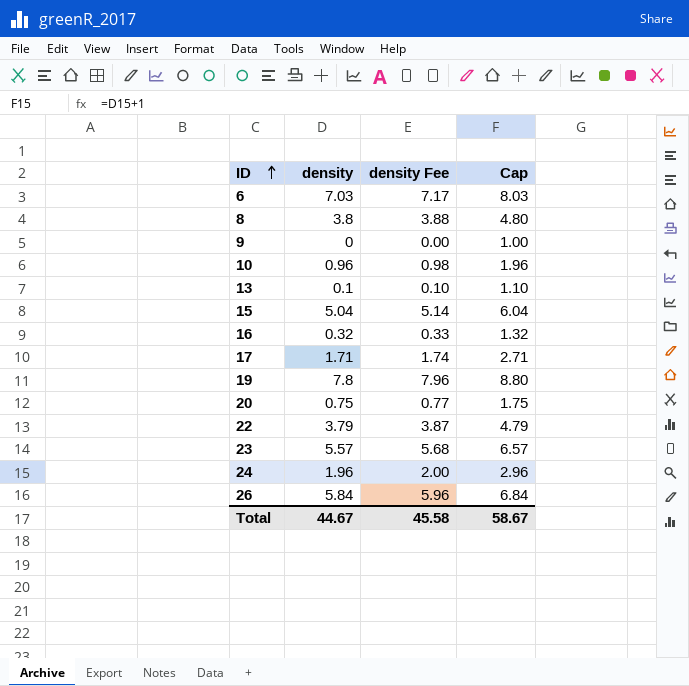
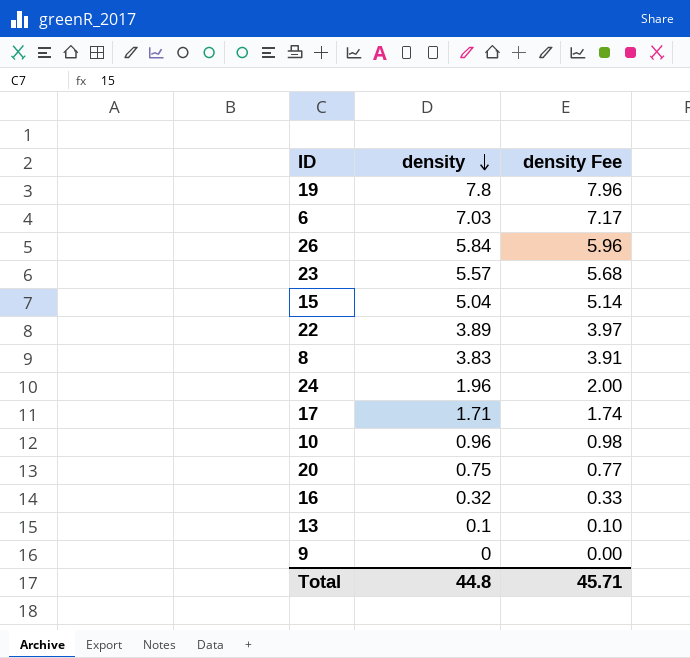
row order: ID ascending -> density descending
column Cap | formula: [density] + 1 -> none
22 | density: 3.79 -> 3.89
22 | density Fee: 3.87 -> 3.97
8 | density: 3.8 -> 3.83
8 | density Fee: 3.88 -> 3.91
Total | density: 44.67 -> 44.8
Total | density Fee: 45.58 -> 45.71

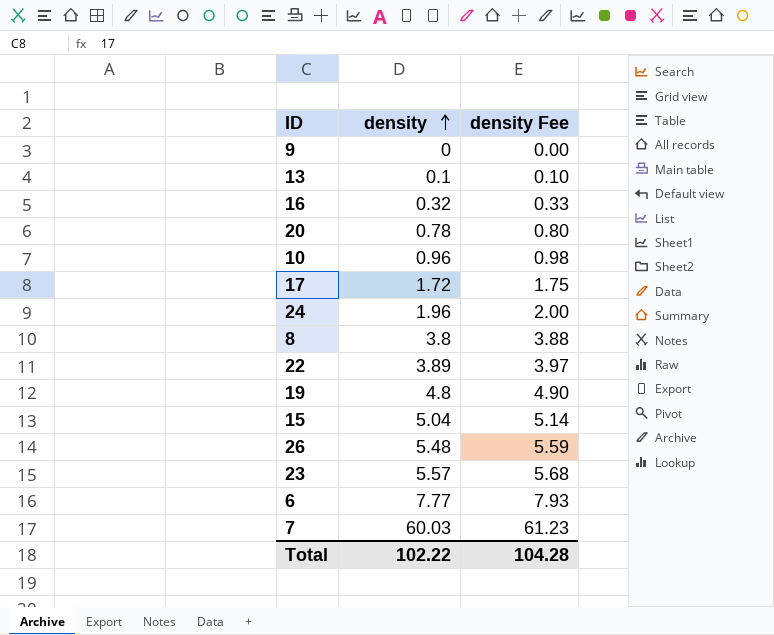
row order: density descending -> density ascending
20 | density: 0.75 -> 0.78
20 | density Fee: 0.77 -> 0.80
17 | density: 1.71 -> 1.72
17 | density Fee: 1.74 -> 1.75
8 | density: 3.83 -> 3.8
8 | density Fee: 3.91 -> 3.88
19 | density: 7.8 -> 4.8
19 | density Fee: 7.96 -> 4.90
26 | density: 5.84 -> 5.48
26 | density Fee: 5.96 -> 5.59
6 | density: 7.03 -> 7.77
6 | density Fee: 7.17 -> 7.93
row 7: none -> 60.03 | 61.23
Total | density: 44.8 -> 102.22
Total | density Fee: 45.71 -> 104.28

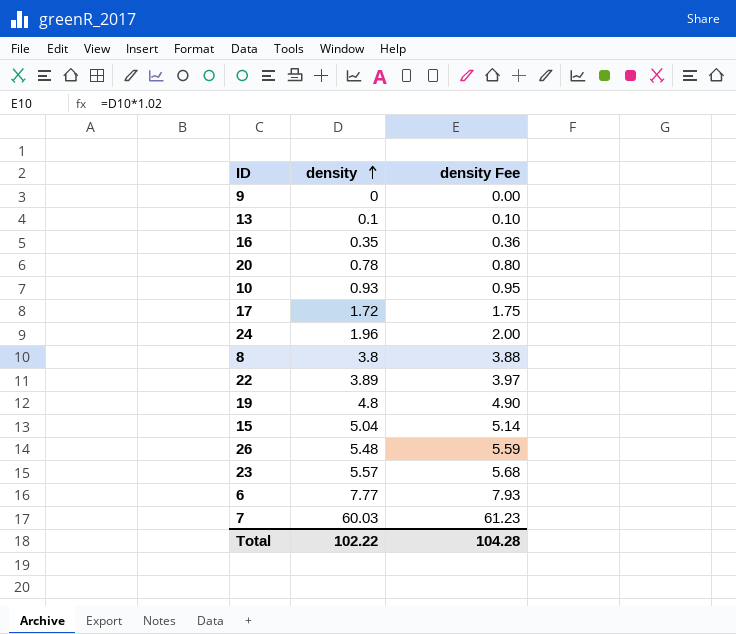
16 | density: 0.32 -> 0.35
16 | density Fee: 0.33 -> 0.36
10 | density: 0.96 -> 0.93
10 | density Fee: 0.98 -> 0.95

